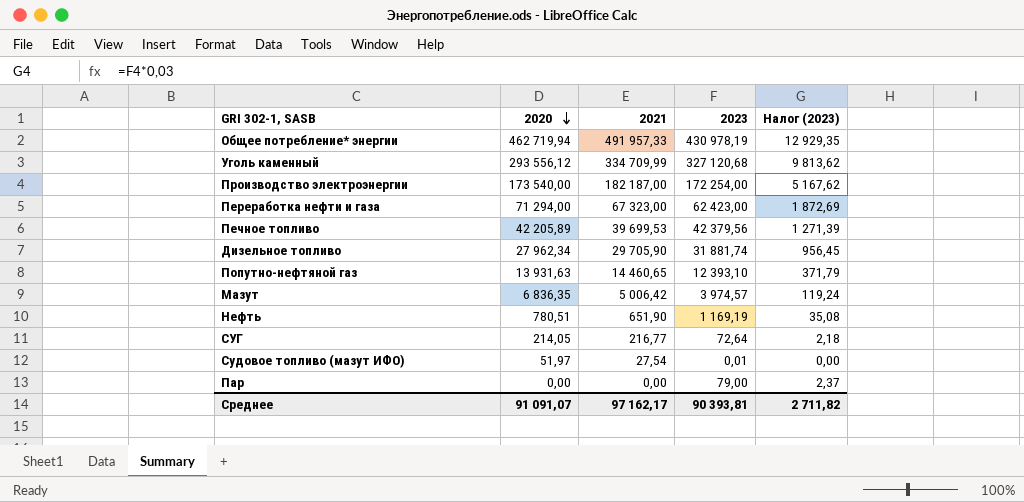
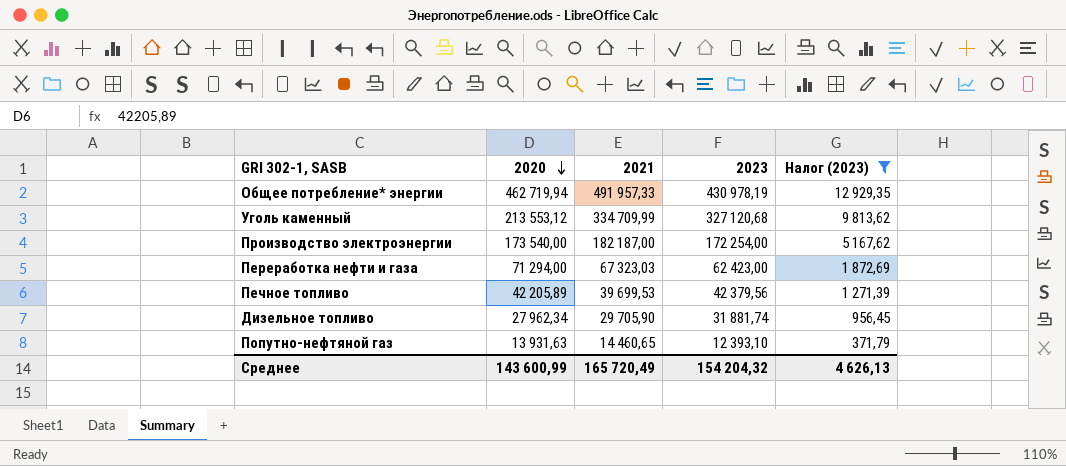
filter: none -> Налог (2023) >= 371,79
Уголь каменный | 2020: 293 556,12 -> 213 553,12
Переработка нефти и газа | 2021: 67 323,00 -> 67 323,03
Среднее | 2020: 91 091,07 -> 143 600,99
Среднее | 2021: 97 162,17 -> 165 720,49
Среднее | 2023: 90 393,81 -> 154 204,32
Среднее | Налог (2023): 2 711,82 -> 4 626,13

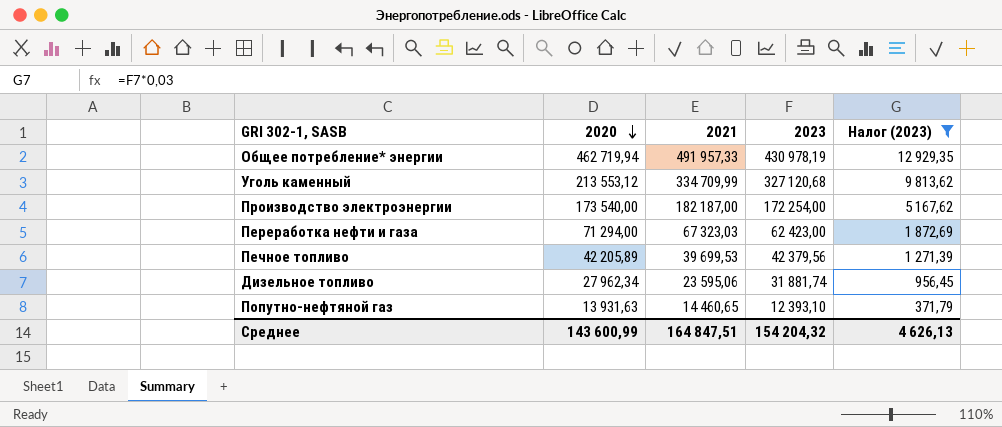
Дизельное топливо | 2021: 29 705,90 -> 23 595,06
Среднее | 2021: 165 720,49 -> 164 847,51

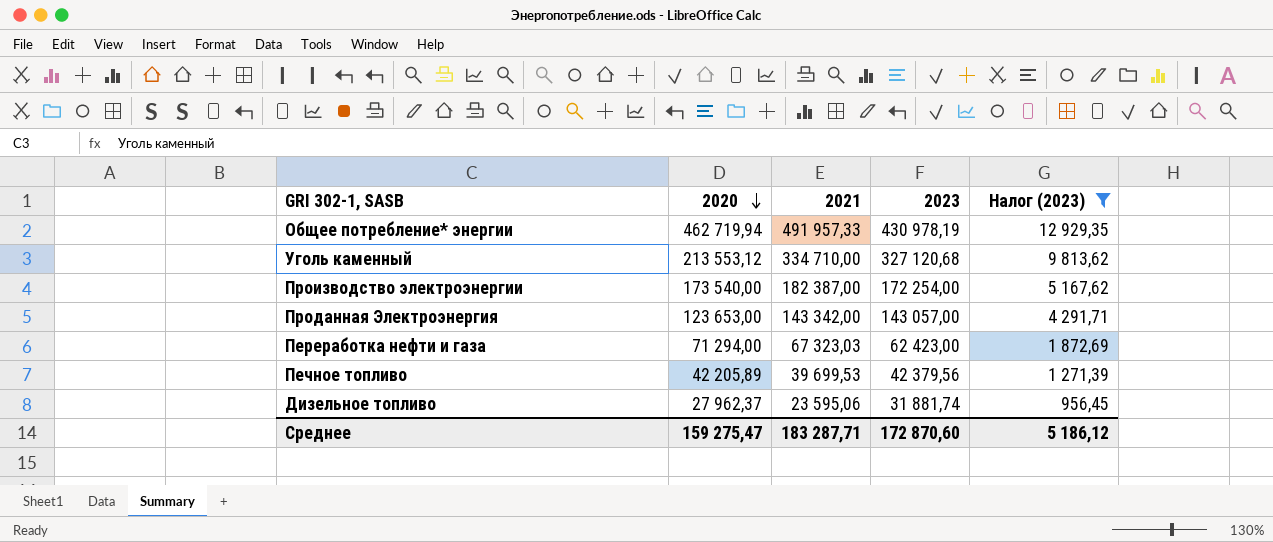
row Попутно-нефтяной газ: 13 931,63 | 14 460,65 | 12 393,10 | 371,79 -> none
Уголь каменный | 2021: 334 709,99 -> 334 710,00
Производство электроэнергии | 2021: 182 187,00 -> 182 387,00
row Проданная Электроэнергия: none -> 123 653,00 | 143 342,00 | 143 057,00 | 4 291,71
Дизельное топливо | 2020: 27 962,34 -> 27 962,37
Среднее | 2020: 143 600,99 -> 159 275,47
Среднее | 2021: 164 847,51 -> 183 287,71
Среднее | 2023: 154 204,32 -> 172 870,60
Среднее | Налог (2023): 4 626,13 -> 5 186,12

